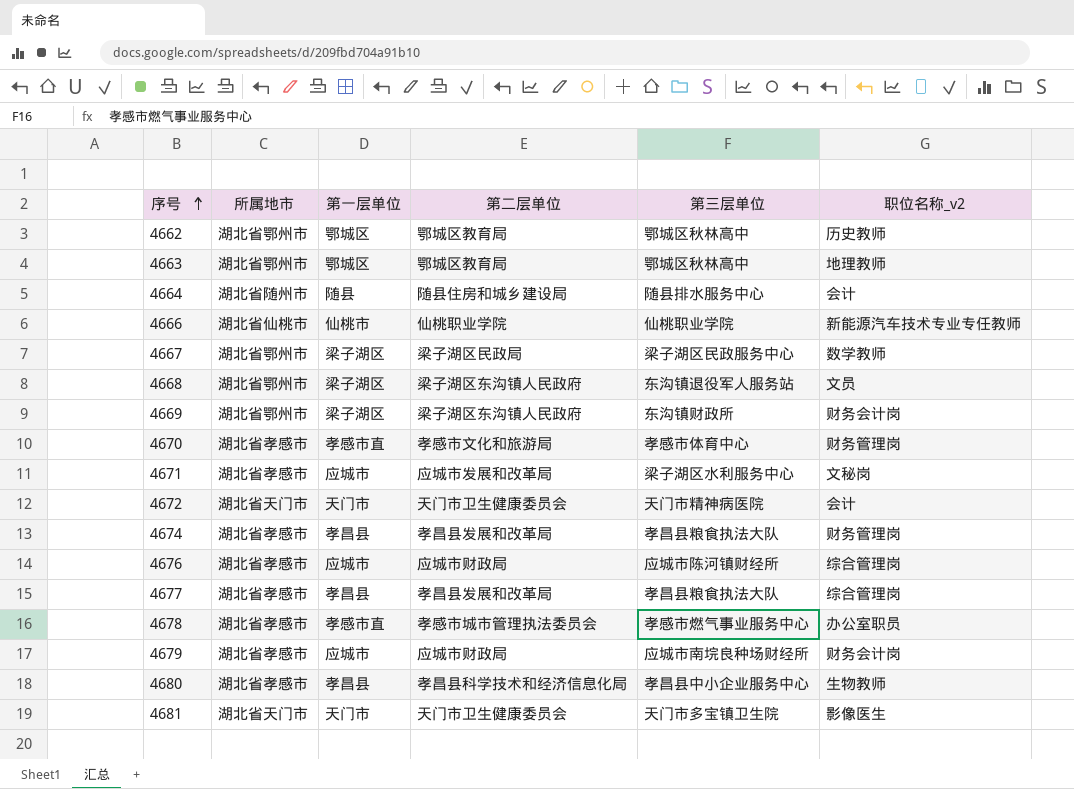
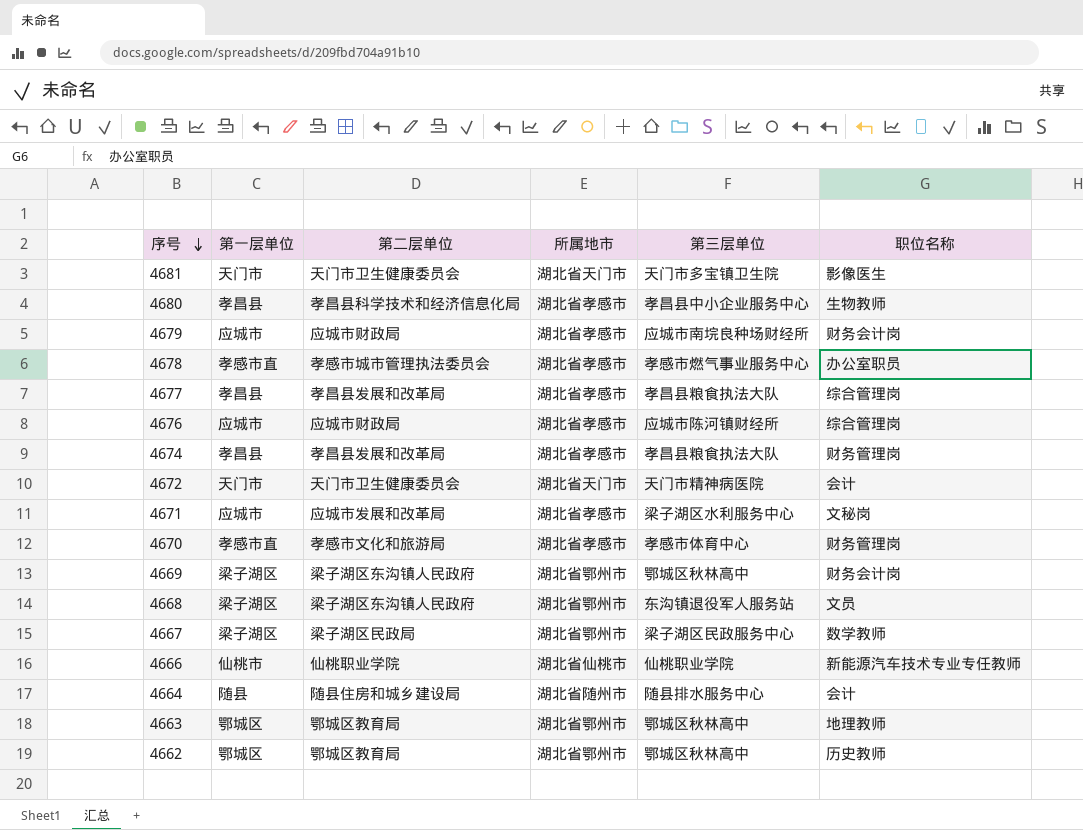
row order: 序号 ascending -> 序号 descending
column 所属地市 | position: 2 -> 4
column name: 职位名称_v2 -> 职位名称
4669 | 第三层单位: 东沟镇财政所 -> 鄂城区秋林高中

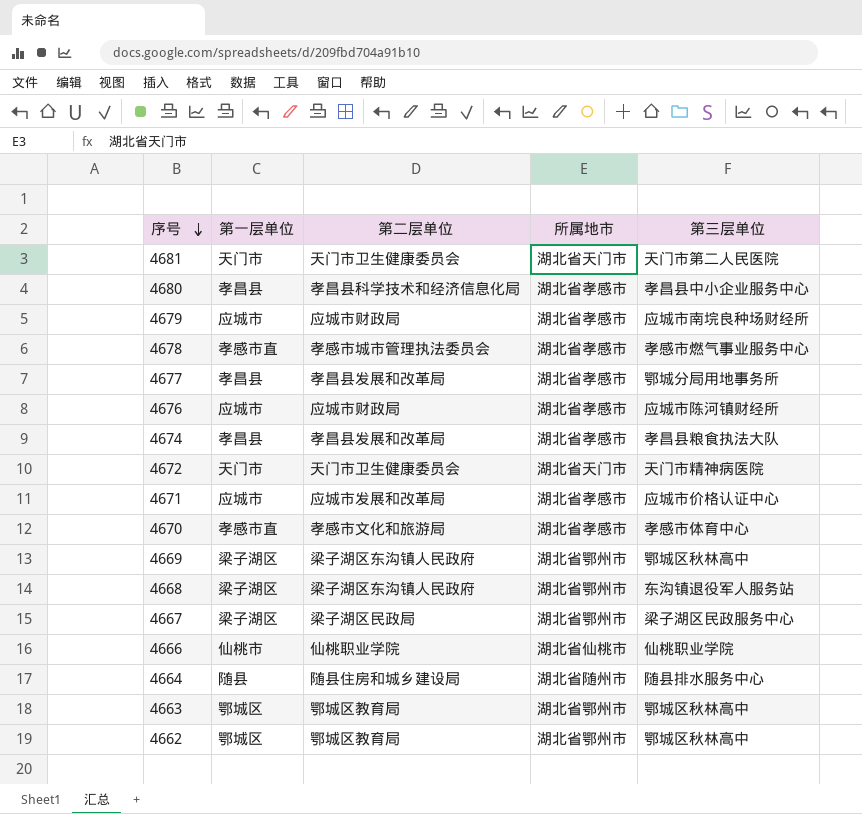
column 职位名称 | position: 6 -> none
4681 | 第三层单位: 天门市多宝镇卫生院 -> 天门市第二人民医院
4677 | 第三层单位: 孝昌县粮食执法大队 -> 鄂城分局用地事务所
4671 | 第三层单位: 梁子湖区水利服务中心 -> 应城市价格认证中心

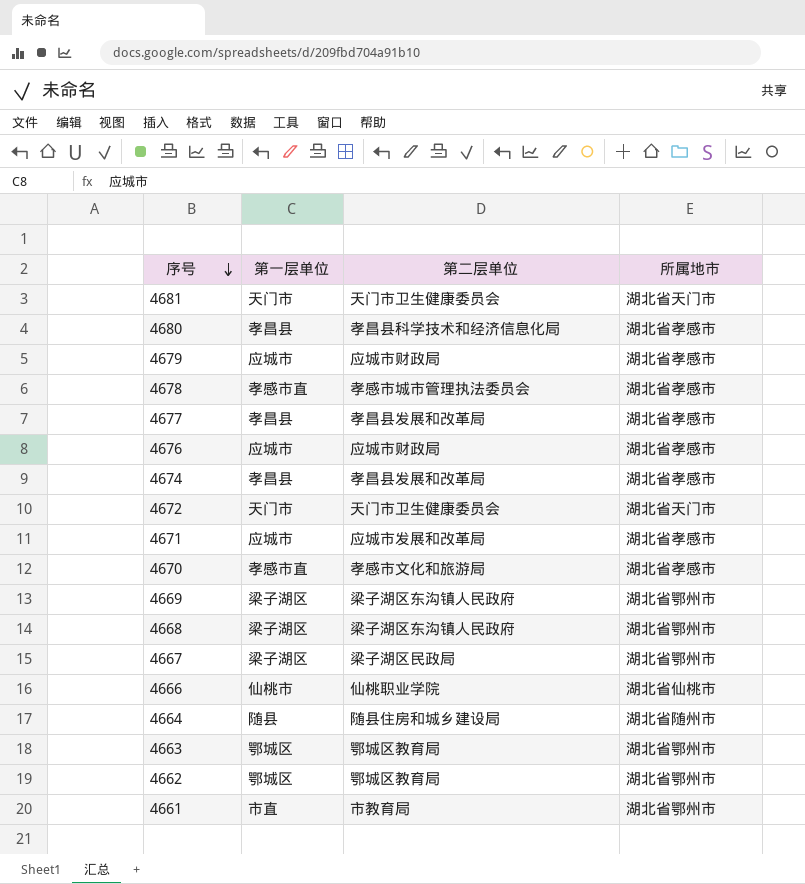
column 第三层单位 | position: 5 -> none
row 4661: none -> 市直 | 市教育局 | 湖北省鄂州市

